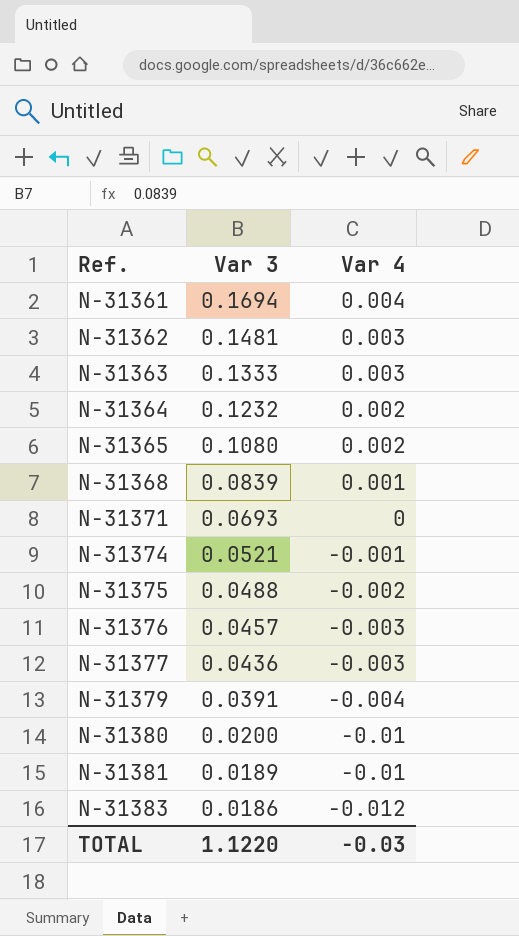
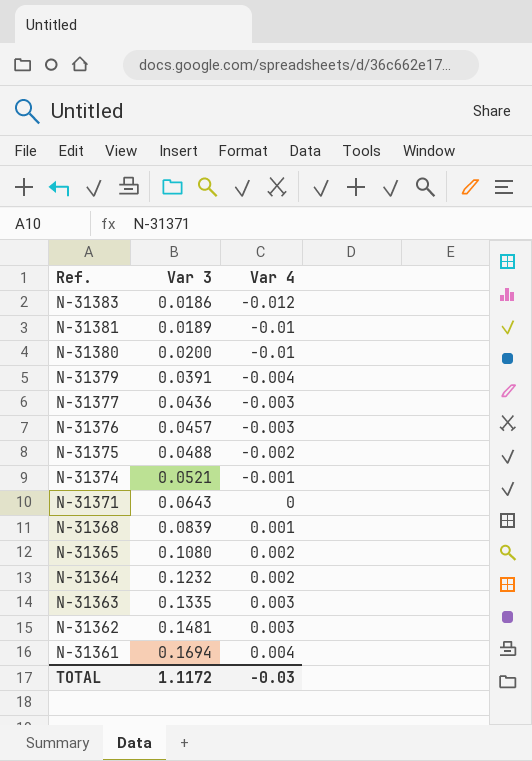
row order: Ref. ascending -> Ref. descending
N-31371 | Var 3: 0.0693 -> 0.0643
N-31363 | Var 3: 0.1333 -> 0.1335
TOTAL | Var 3: 1.1220 -> 1.1172

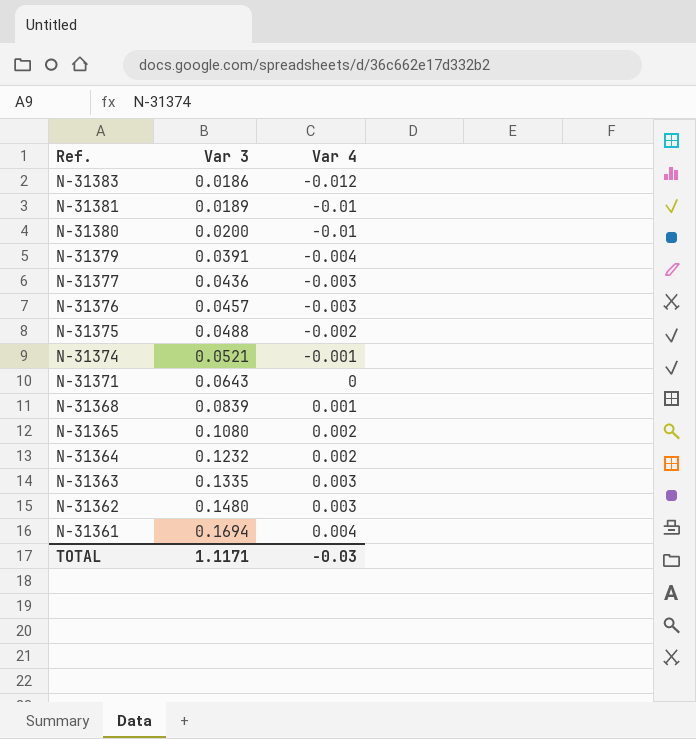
N-31362 | Var 3: 0.1481 -> 0.1480
TOTAL | Var 3: 1.1172 -> 1.1171

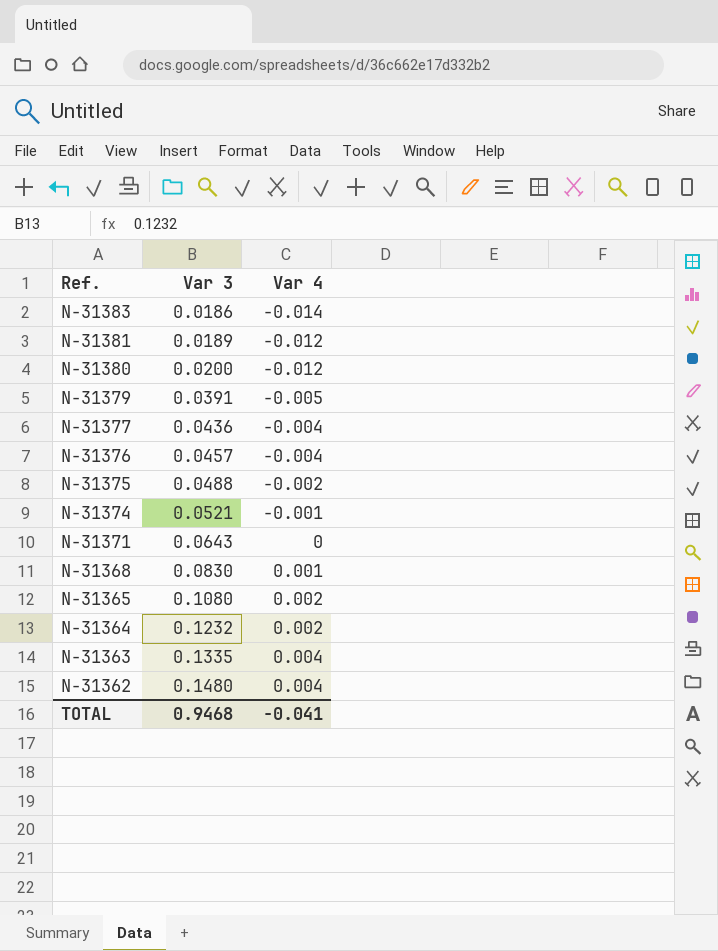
row N-31361: 0.1694 | 0.004 -> none
N-31383 | Var 4: -0.012 -> -0.014
N-31381 | Var 4: -0.01 -> -0.012
N-31380 | Var 4: -0.01 -> -0.012
N-31379 | Var 4: -0.004 -> -0.005
N-31377 | Var 4: -0.003 -> -0.004
N-31376 | Var 4: -0.003 -> -0.004
N-31368 | Var 3: 0.0839 -> 0.0830
N-31363 | Var 4: 0.003 -> 0.004
N-31362 | Var 4: 0.003 -> 0.004
TOTAL | Var 3: 1.1171 -> 0.9468
TOTAL | Var 4: -0.03 -> -0.041

